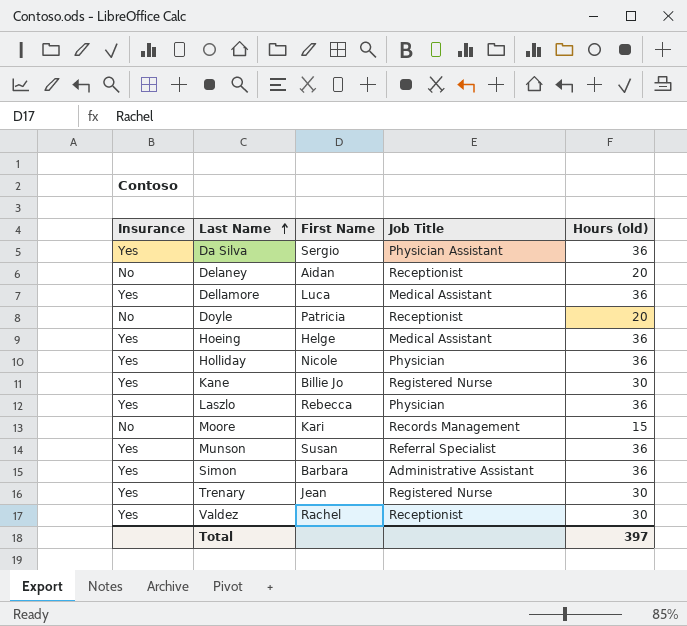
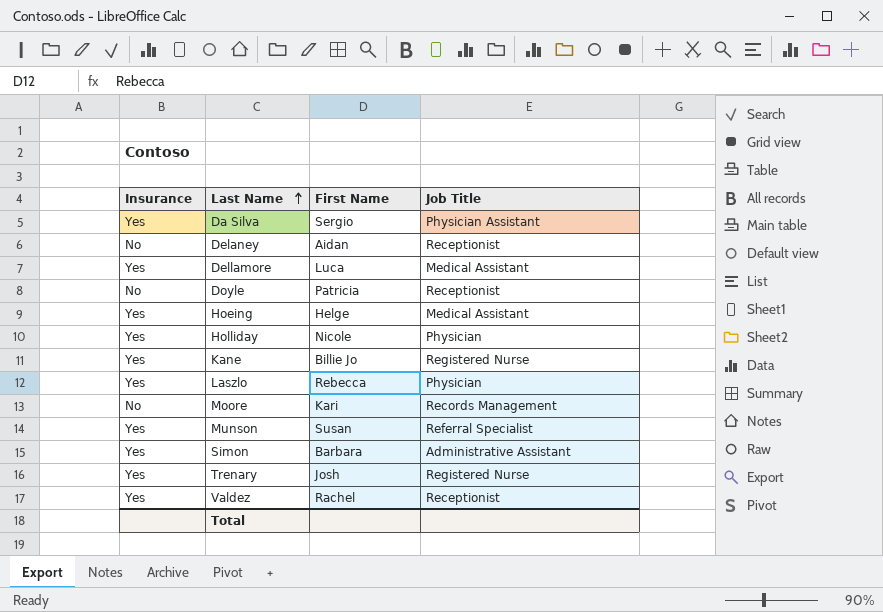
column Hours (old) | position: 5 -> none
Trenary | First Name: Jean -> Josh

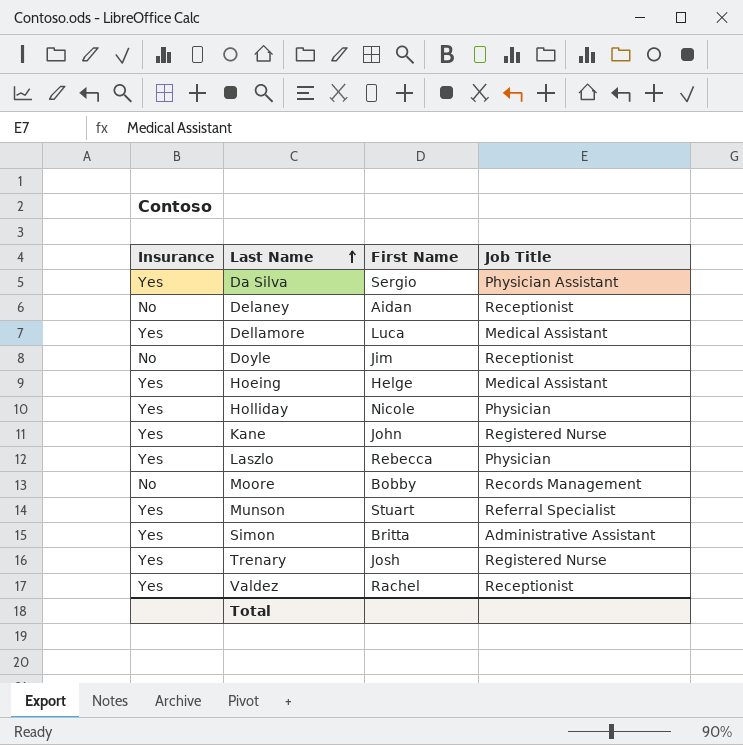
Doyle | First Name: Patricia -> Jim
Kane | First Name: Billie Jo -> John
Moore | First Name: Kari -> Bobby
Munson | First Name: Susan -> Stuart
Simon | First Name: Barbara -> Britta

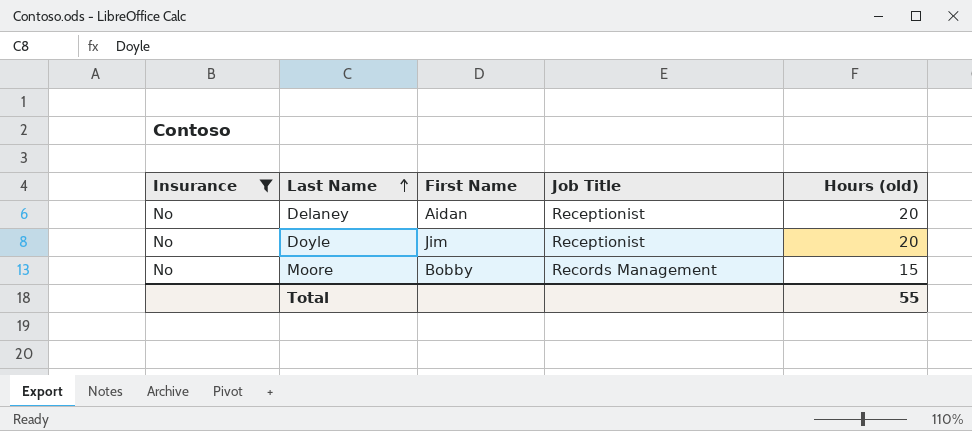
filter: none -> Insurance = No
column Hours (old) | position: none -> 5

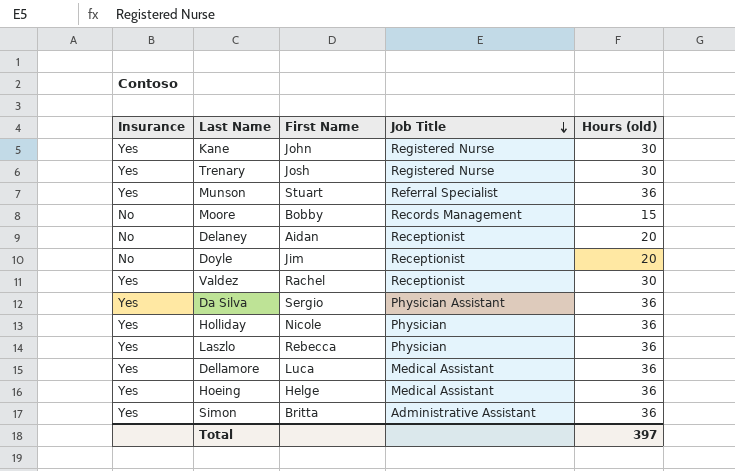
filter: Insurance = No -> none
row order: Last Name ascending -> Job Title descending
Total | Hours (old): 55 -> 397

